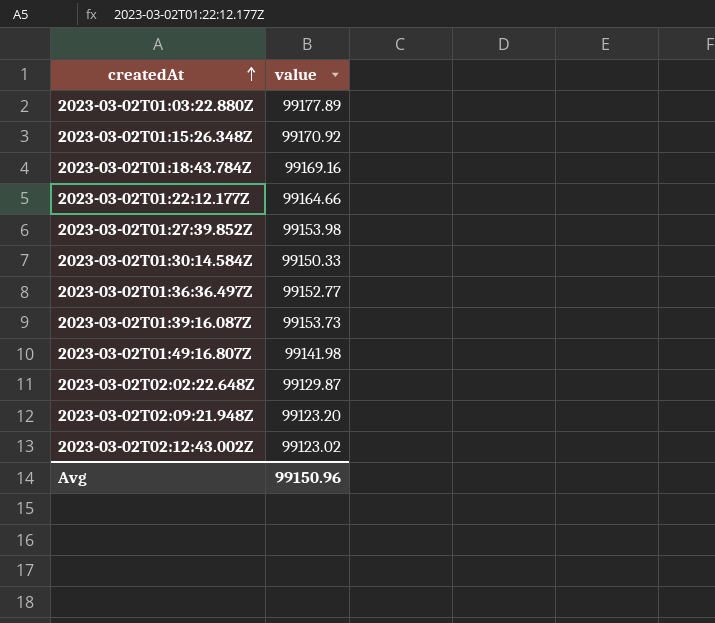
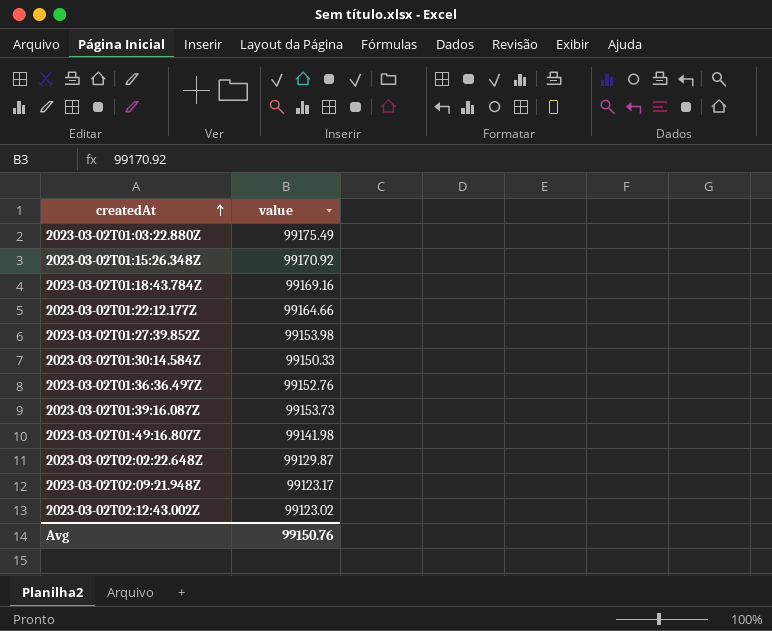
2023-03-02T01:03:22.880Z | value: 99177.89 -> 99175.49
2023-03-02T01:36:36.497Z | value: 99152.77 -> 99152.76
2023-03-02T02:09:21.948Z | value: 99123.20 -> 99123.17
Avg | value: 99150.96 -> 99150.76

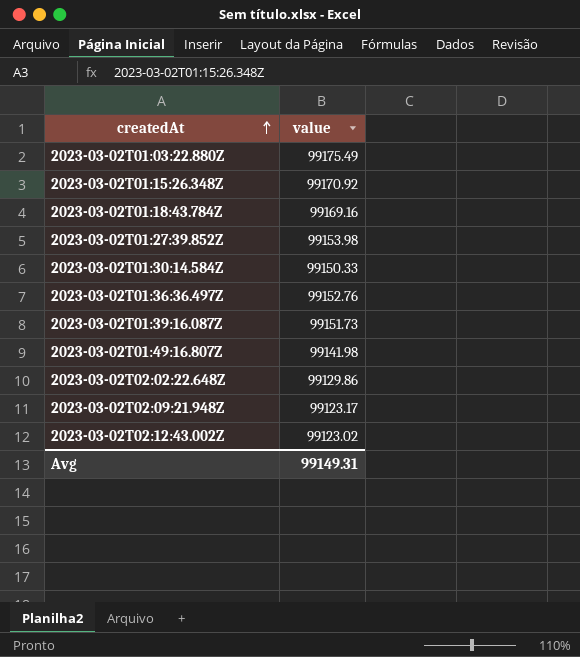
row 2023-03-02T01:22:12.177Z: 99164.66 -> none
2023-03-02T01:39:16.087Z | value: 99153.73 -> 99151.73
2023-03-02T02:02:22.648Z | value: 99129.87 -> 99129.86
Avg | value: 99150.76 -> 99149.31

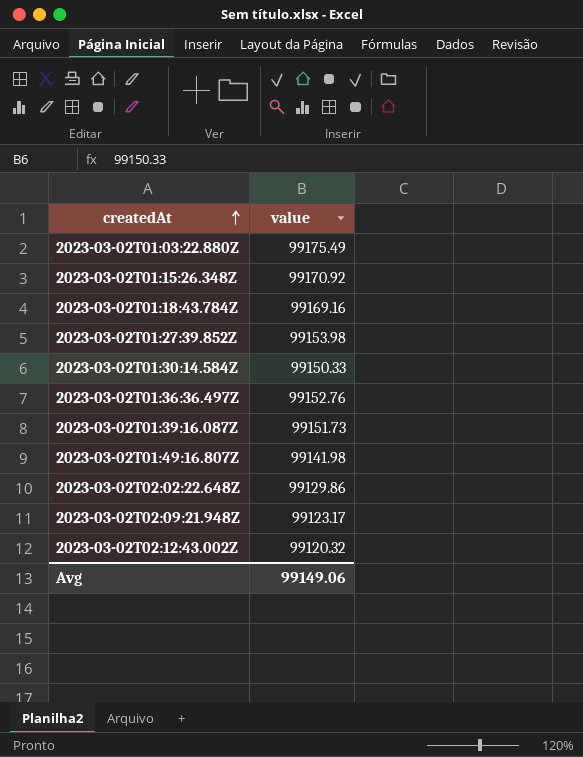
2023-03-02T02:12:43.002Z | value: 99123.02 -> 99120.32
Avg | value: 99149.31 -> 99149.06

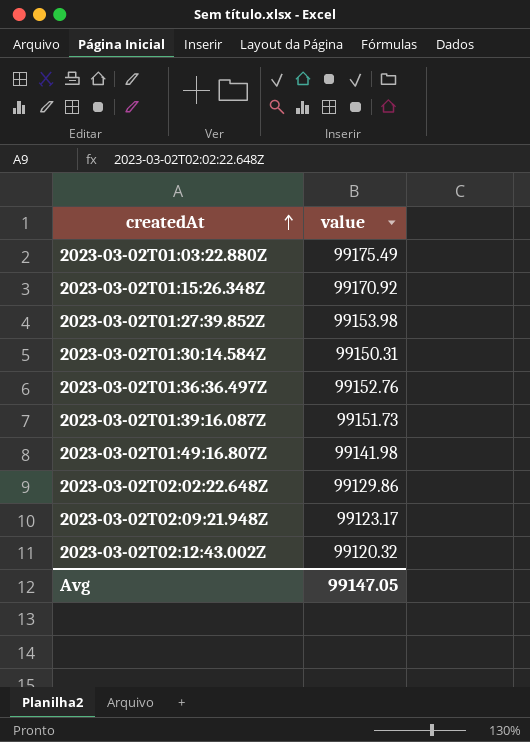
row 2023-03-02T01:18:43.784Z: 99169.16 -> none
2023-03-02T01:30:14.584Z | value: 99150.33 -> 99150.31
Avg | value: 99149.06 -> 99147.05

